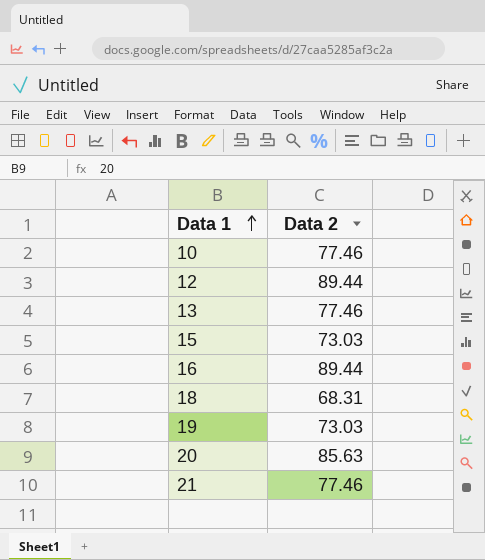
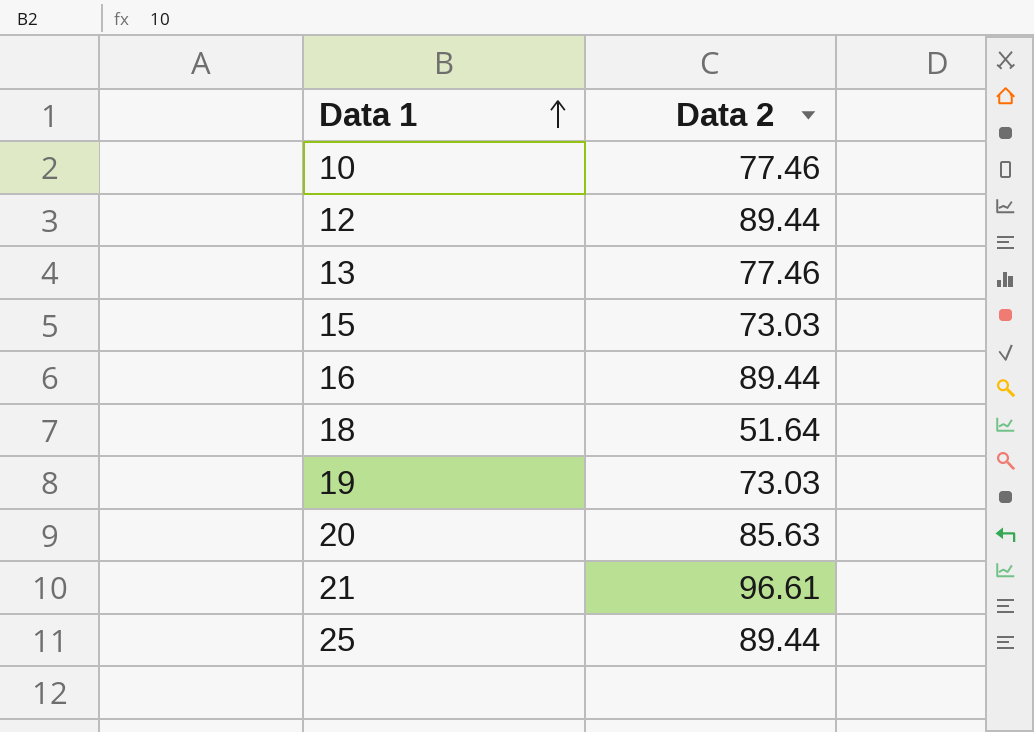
18 | Data 2: 68.31 -> 51.64
21 | Data 2: 77.46 -> 96.61
row 25: none -> 89.44

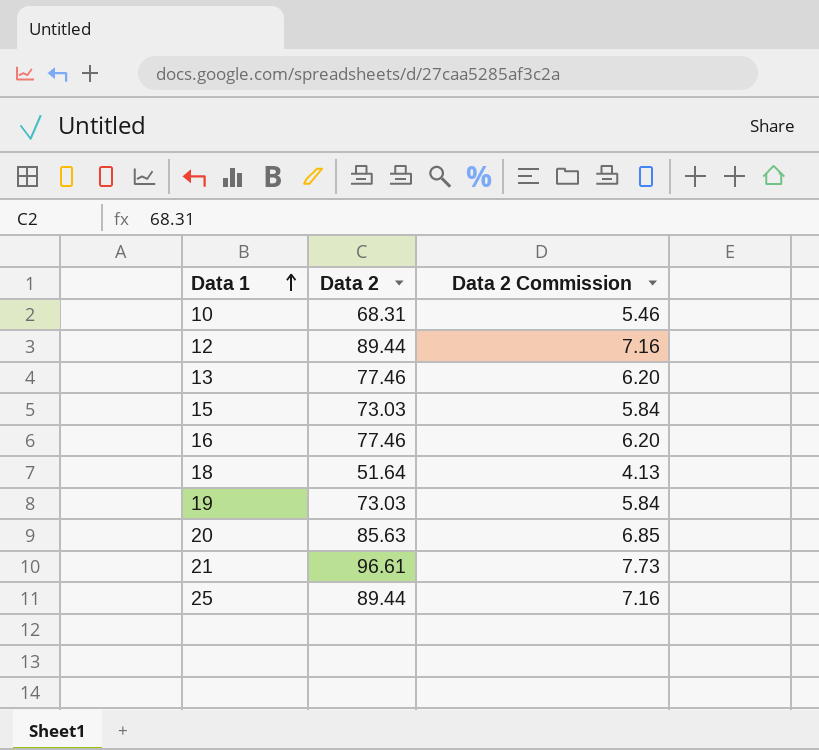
column Data 2 Commission | formula: none -> [Data 2] * 0.08
10 | Data 2: 77.46 -> 68.31
16 | Data 2: 89.44 -> 77.46

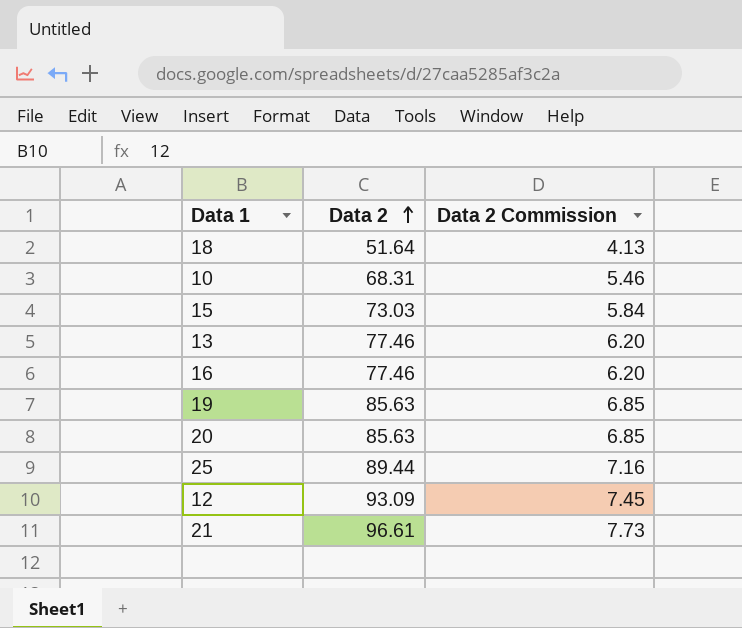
row order: Data 1 ascending -> Data 2 ascending
19 | Data 2: 73.03 -> 85.63
19 | Data 2 Commission: 5.84 -> 6.85
12 | Data 2: 89.44 -> 93.09
12 | Data 2 Commission: 7.16 -> 7.45

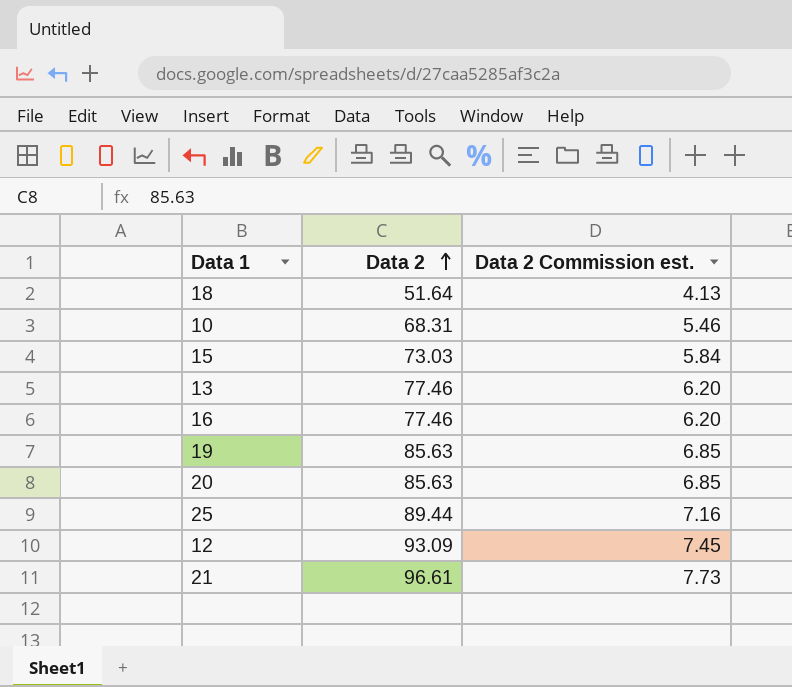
column name: Data 2 Commission -> Data 2 Commission est.

